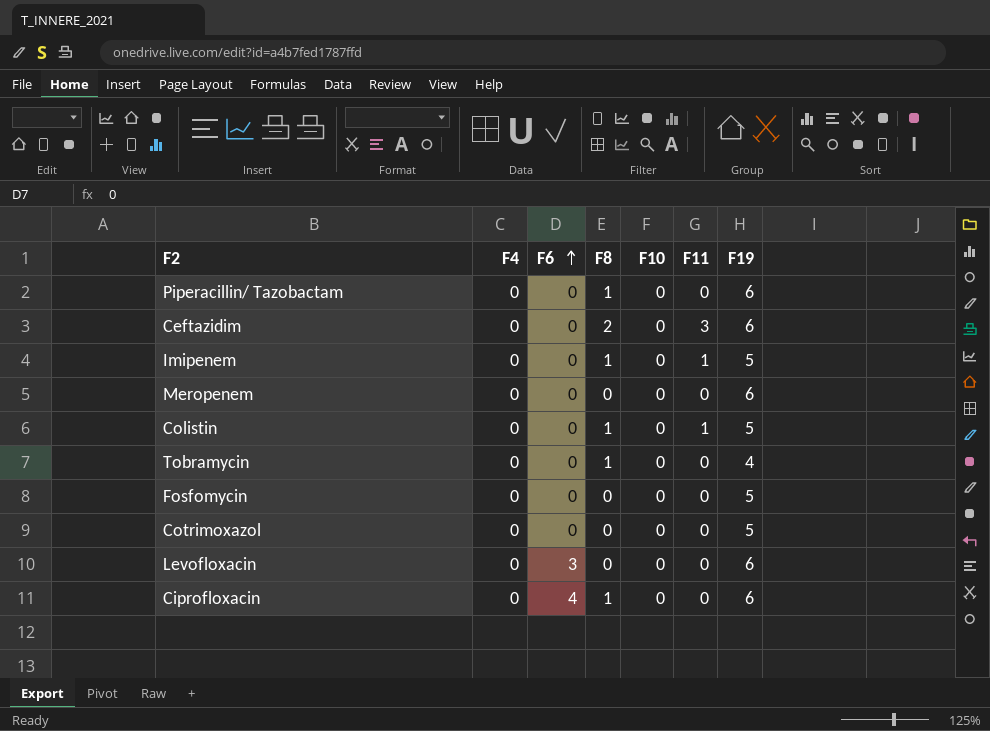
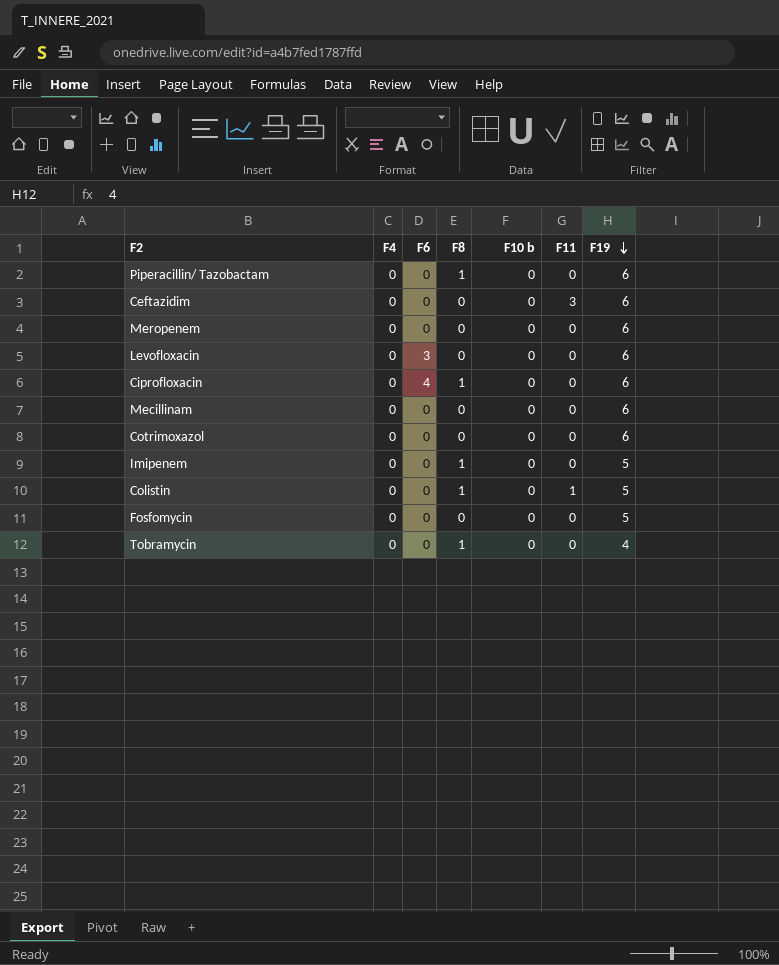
row order: F6 ascending -> F19 descending
column name: F10 -> F10 b
Ceftazidim | F8: 2 -> 0
row Mecillinam: none -> 0 | 0 | 0 | 0 | 0 | 6
Cotrimoxazol | F19: 5 -> 6
Imipenem | F11: 1 -> 0

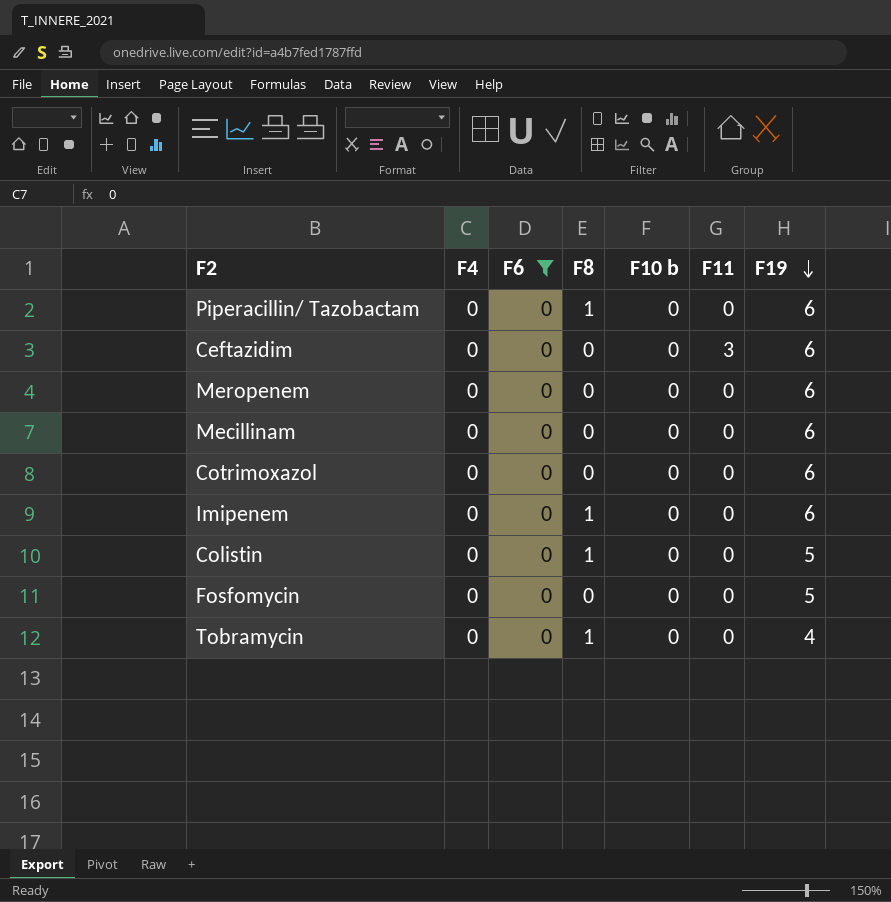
filter: none -> F6 = 0
Imipenem | F19: 5 -> 6
Colistin | F11: 1 -> 0

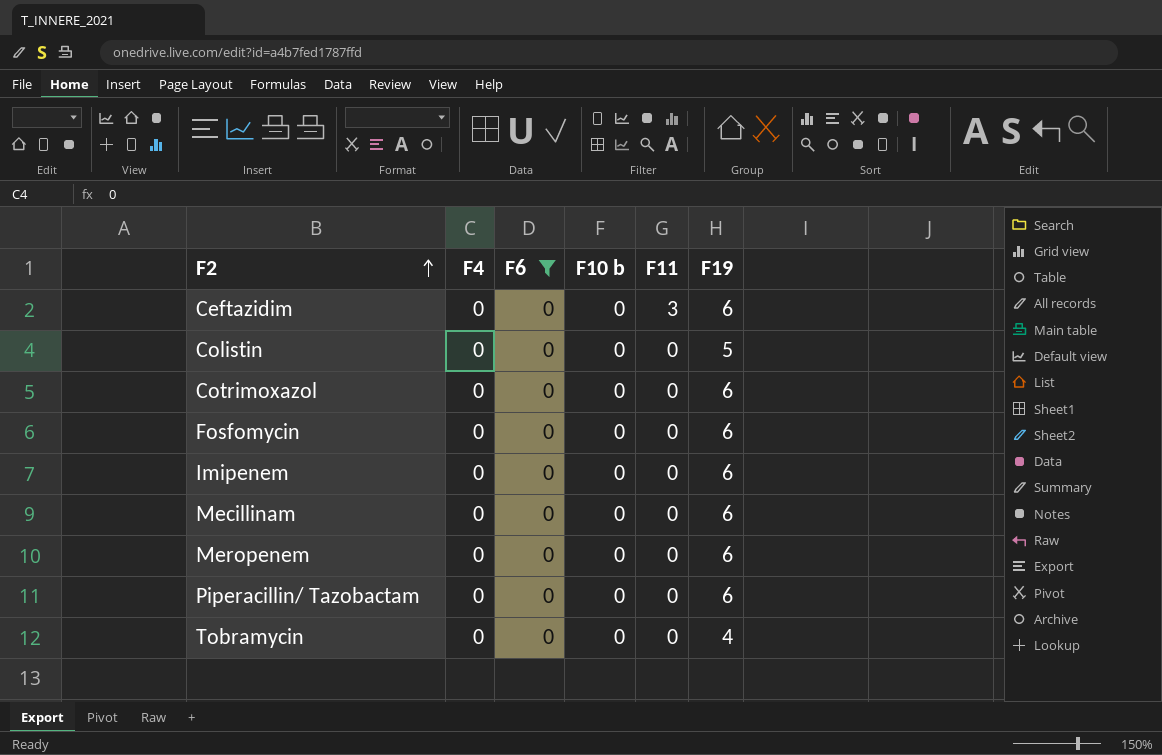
row order: F19 descending -> F2 ascending
column F8 | position: 4 -> none
Fosfomycin | F19: 5 -> 6

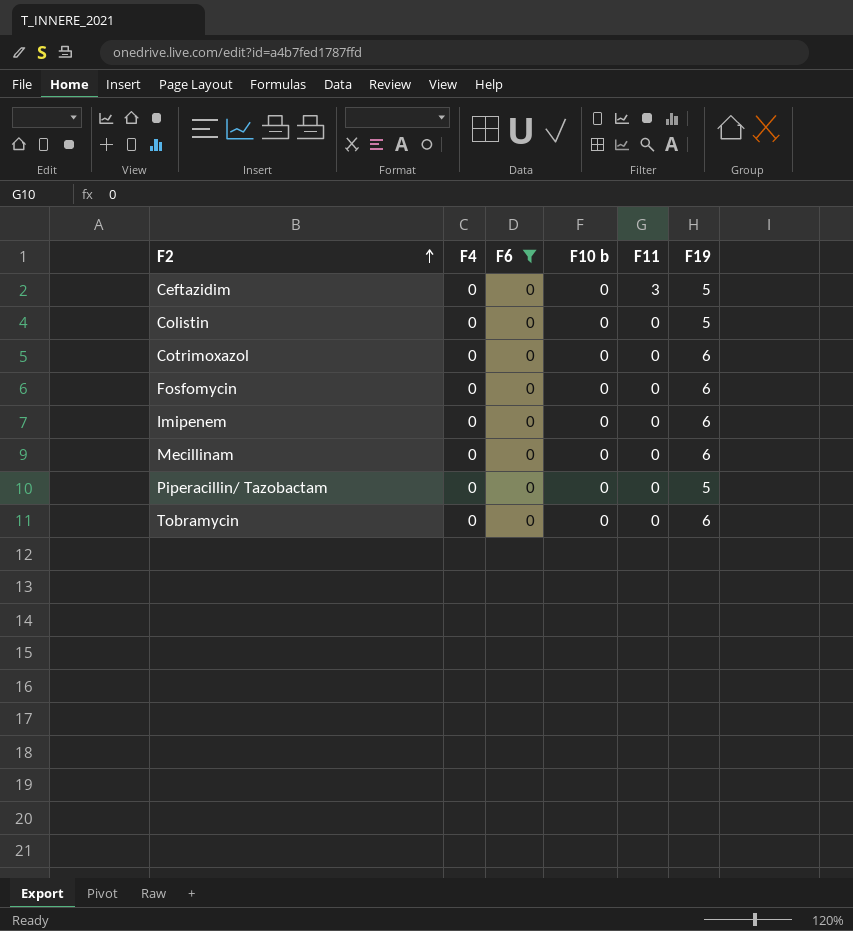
row Meropenem: 0 | 0 | 0 | 0 | 6 -> none
Ceftazidim | F19: 6 -> 5
Piperacillin/ Tazobactam | F19: 6 -> 5
Tobramycin | F19: 4 -> 6

